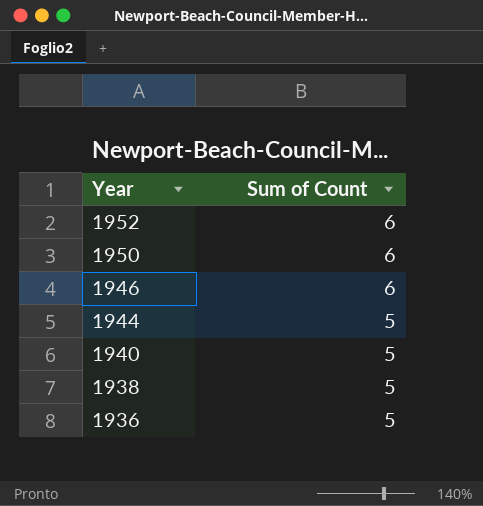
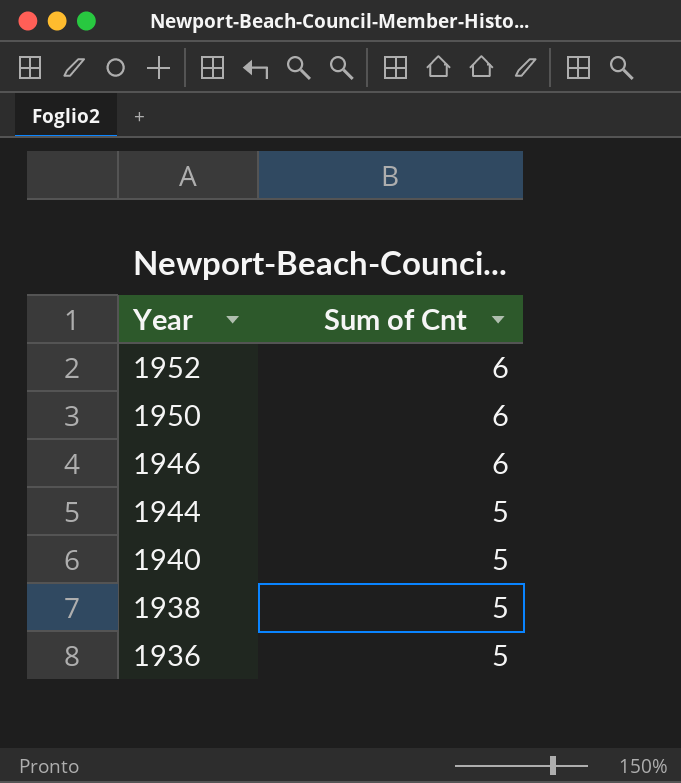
column name: Sum of Count -> Sum of Cnt

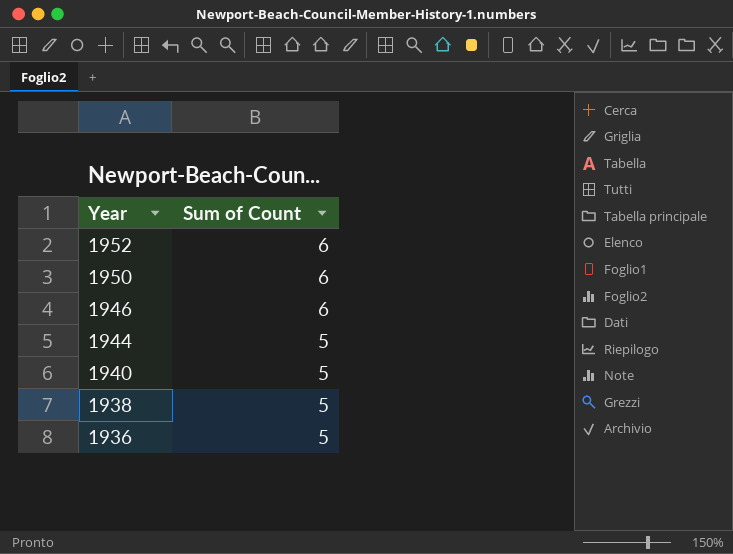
column name: Sum of Cnt -> Sum of Count

